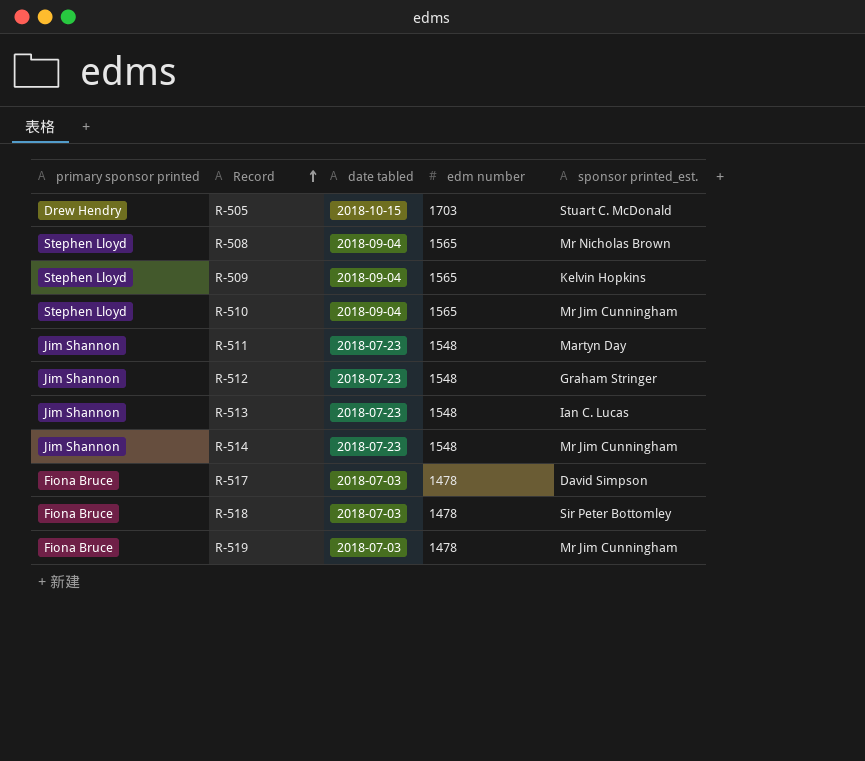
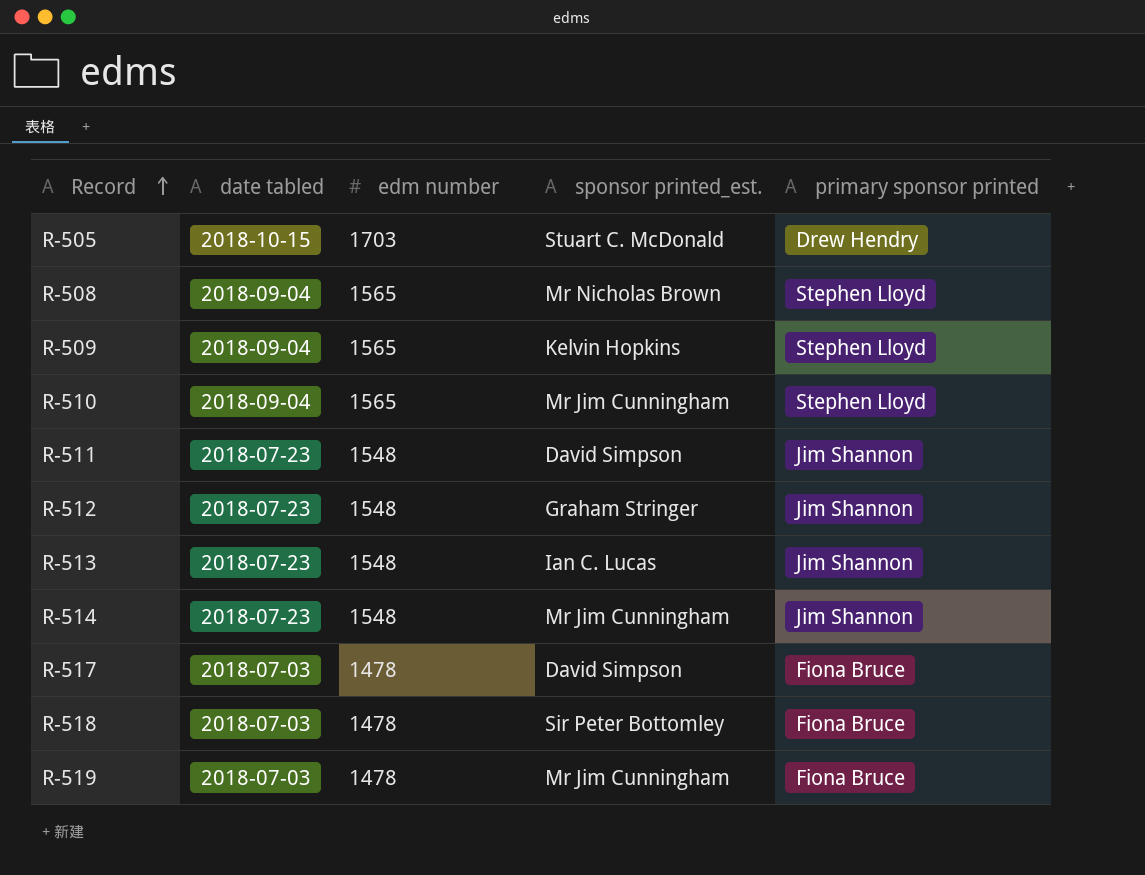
column primary sponsor printed | position: 1 -> 5
R-511 | sponsor printed_est.: Martyn Day -> David Simpson

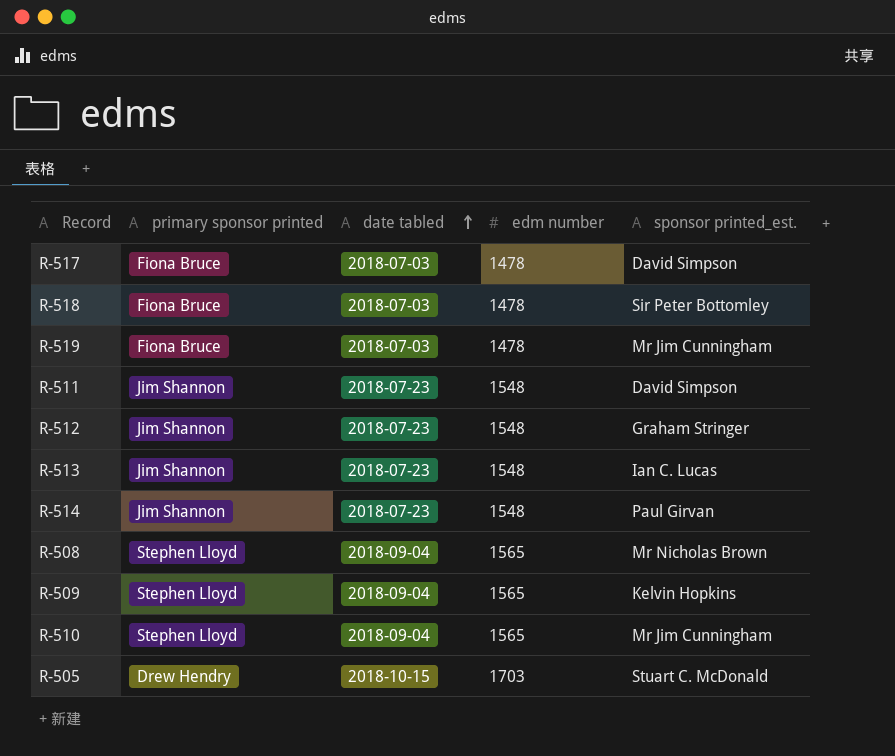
row order: Record ascending -> date tabled ascending
column primary sponsor printed | position: 5 -> 2
R-514 | sponsor printed_est.: Mr Jim Cunningham -> Paul Girvan

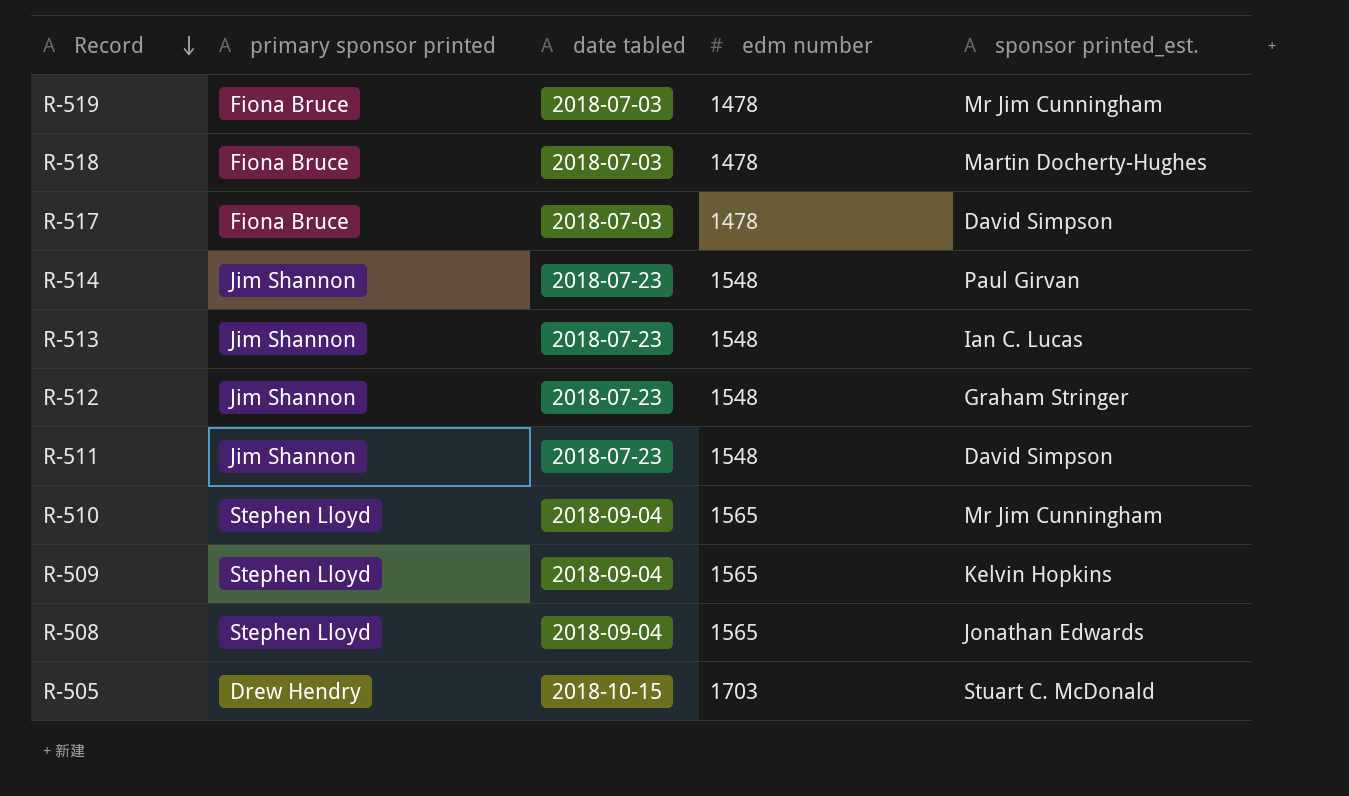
row order: date tabled ascending -> Record descending
R-518 | sponsor printed_est.: Sir Peter Bottomley -> Martin Docherty-Hughes
R-508 | sponsor printed_est.: Mr Nicholas Brown -> Jonathan Edwards

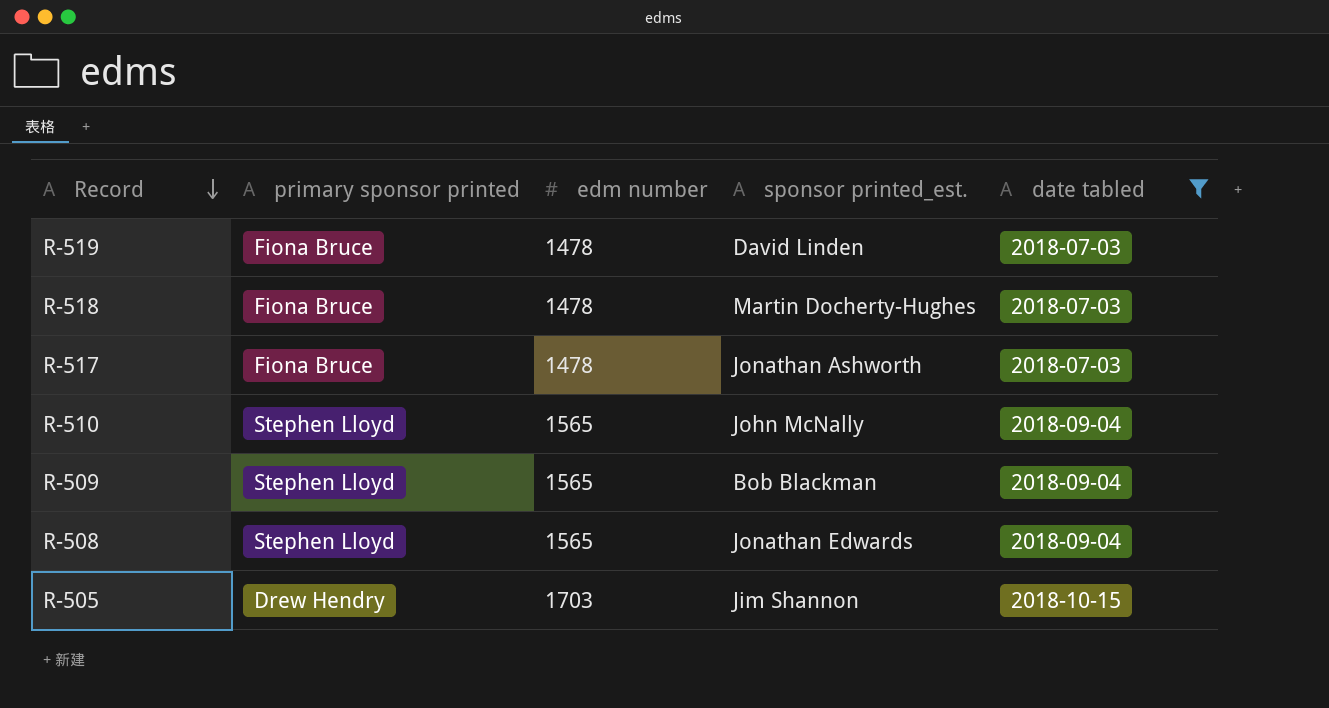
filter: none -> date tabled != 2018-07-23
column date tabled | position: 3 -> 5
R-519 | sponsor printed_est.: Mr Jim Cunningham -> David Linden
R-517 | sponsor printed_est.: David Simpson -> Jonathan Ashworth
R-510 | sponsor printed_est.: Mr Jim Cunningham -> John McNally
R-509 | sponsor printed_est.: Kelvin Hopkins -> Bob Blackman
R-505 | sponsor printed_est.: Stuart C. McDonald -> Jim Shannon

